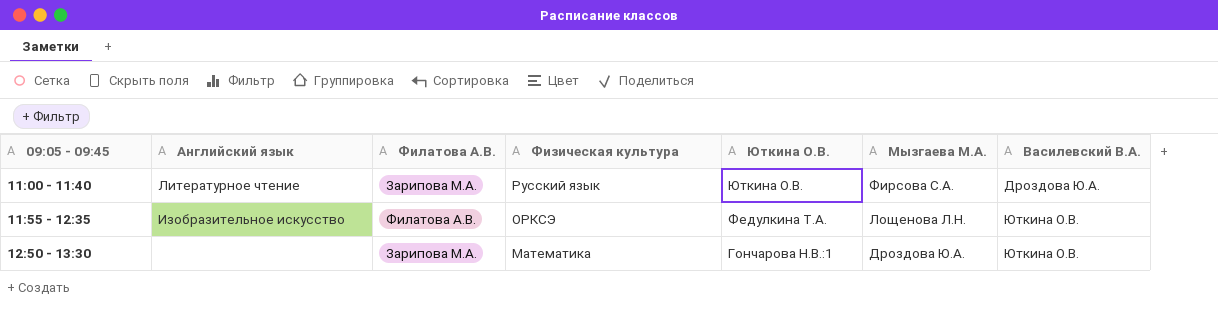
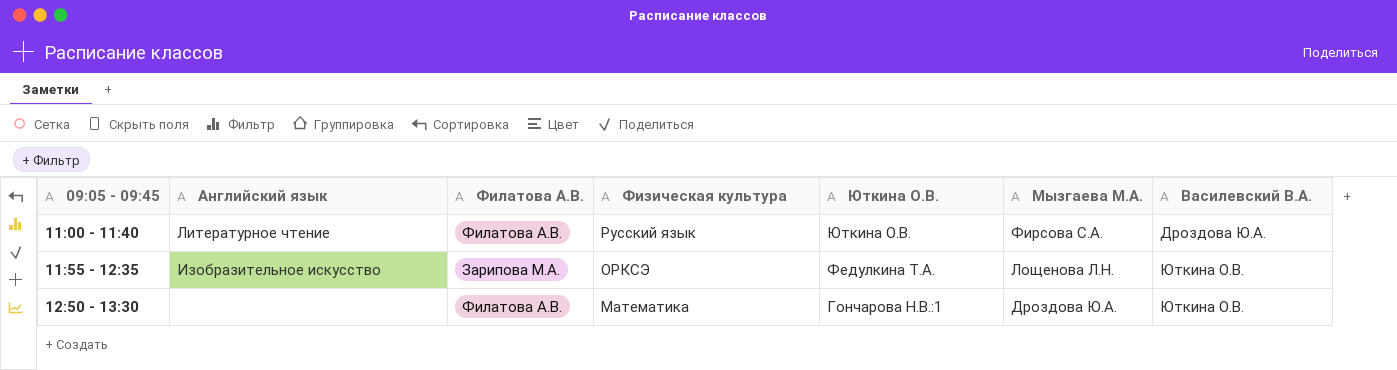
11:00 - 11:40 | Филатова А.В.: Зарипова М.А. -> Филатова А.В.
11:55 - 12:35 | Филатова А.В.: Филатова А.В. -> Зарипова М.А.
12:50 - 13:30 | Филатова А.В.: Зарипова М.А. -> Филатова А.В.

